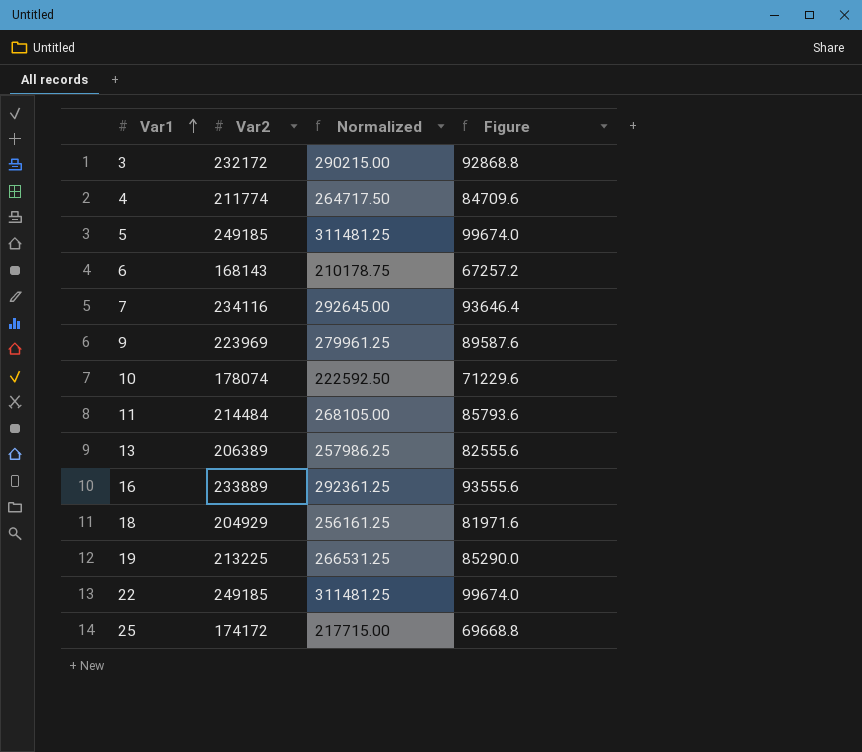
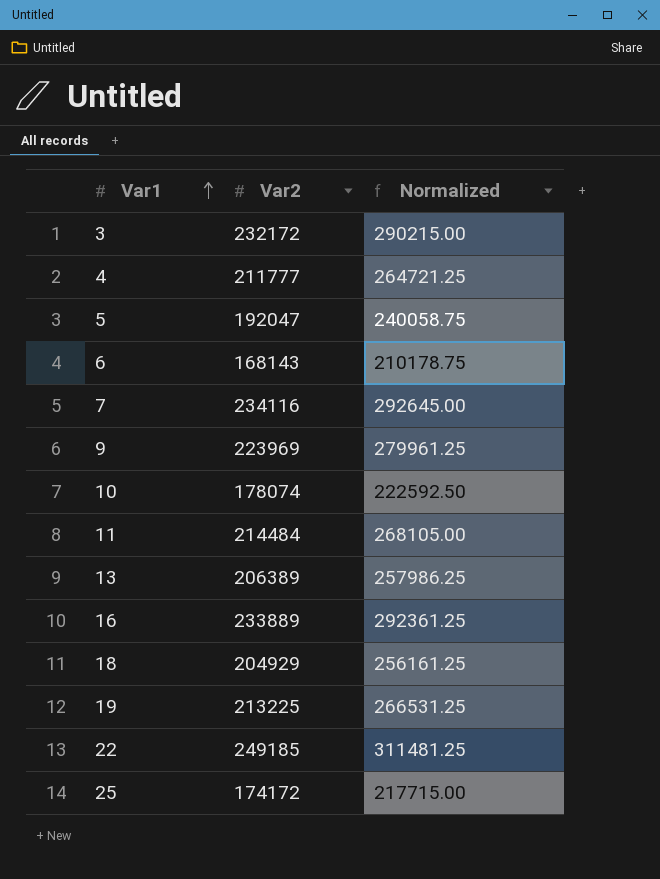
column Figure | formula: [Var2] * 0.4 -> none
4 | Var2: 211774 -> 211777
4 | Normalized: 264717.50 -> 264721.25
5 | Var2: 249185 -> 192047
5 | Normalized: 311481.25 -> 240058.75

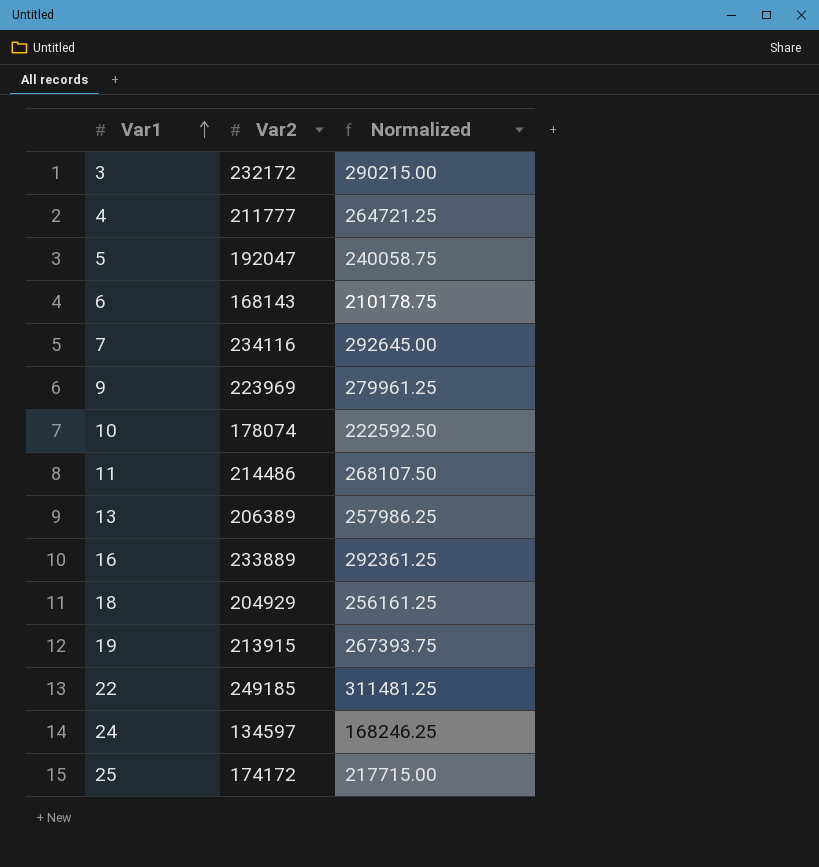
11 | Var2: 214484 -> 214486
11 | Normalized: 268105.00 -> 268107.50
19 | Var2: 213225 -> 213915
19 | Normalized: 266531.25 -> 267393.75
row 24: none -> 134597 | 168246.25

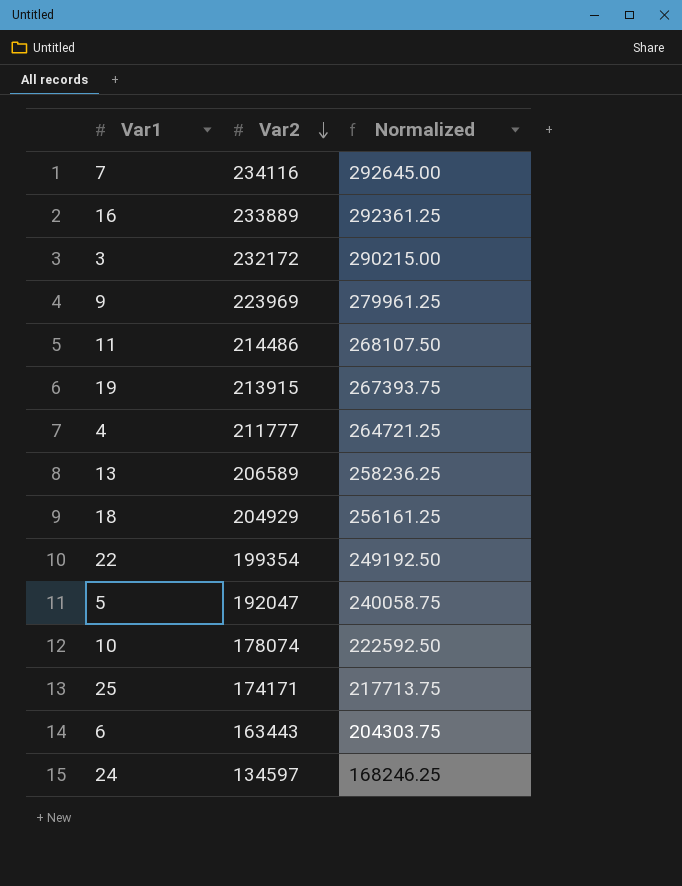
row order: Var1 ascending -> Var2 descending
13 | Var2: 206389 -> 206589
13 | Normalized: 257986.25 -> 258236.25
22 | Var2: 249185 -> 199354
22 | Normalized: 311481.25 -> 249192.50
25 | Var2: 174172 -> 174171
25 | Normalized: 217715.00 -> 217713.75
6 | Var2: 168143 -> 163443
6 | Normalized: 210178.75 -> 204303.75

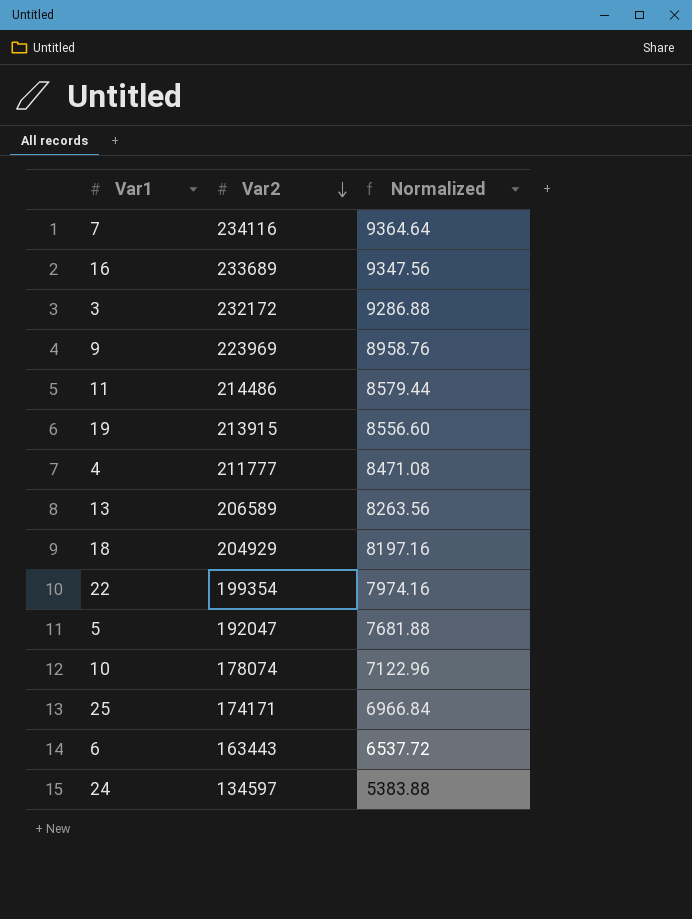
column Normalized | formula: [Var2] * 1.25 -> [Var2] * 0.04
16 | Var2: 233889 -> 233689

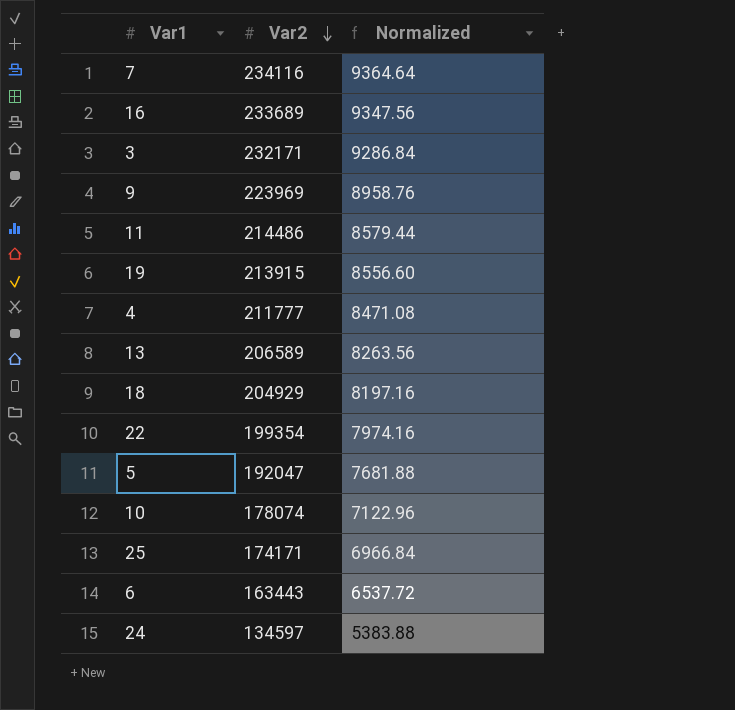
3 | Var2: 232172 -> 232171
3 | Normalized: 9286.88 -> 9286.84

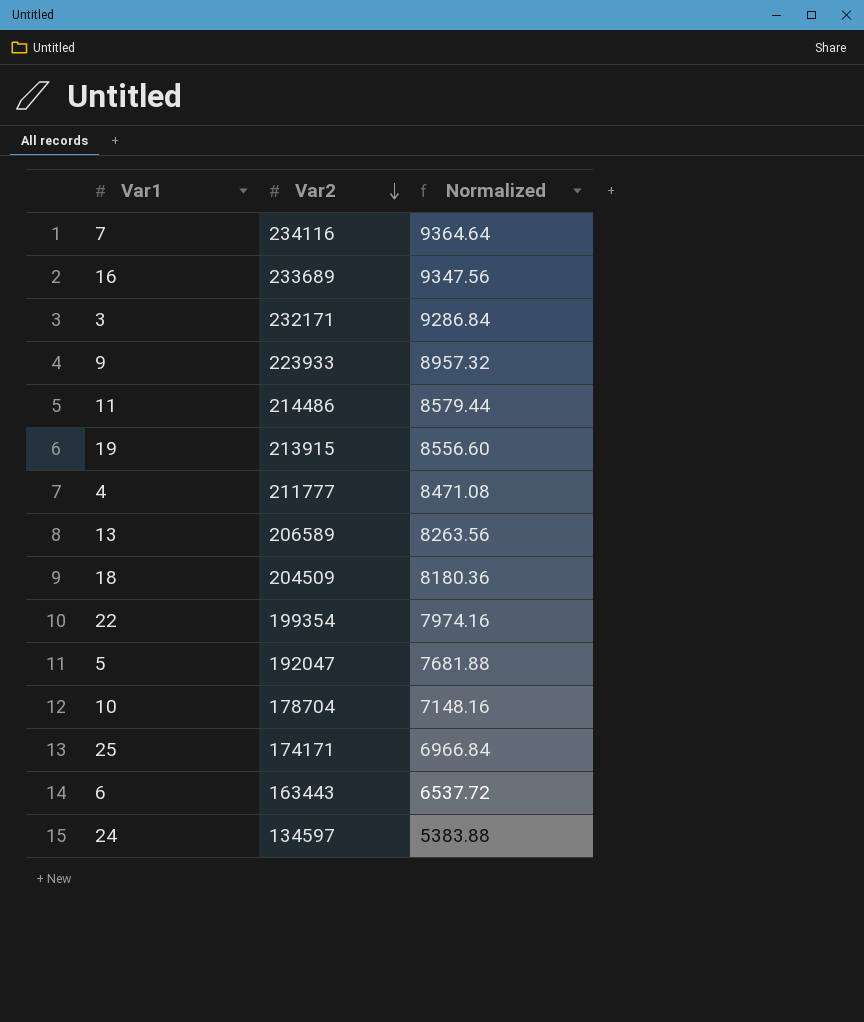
9 | Var2: 223969 -> 223933
9 | Normalized: 8958.76 -> 8957.32
18 | Var2: 204929 -> 204509
18 | Normalized: 8197.16 -> 8180.36
10 | Var2: 178074 -> 178704
10 | Normalized: 7122.96 -> 7148.16

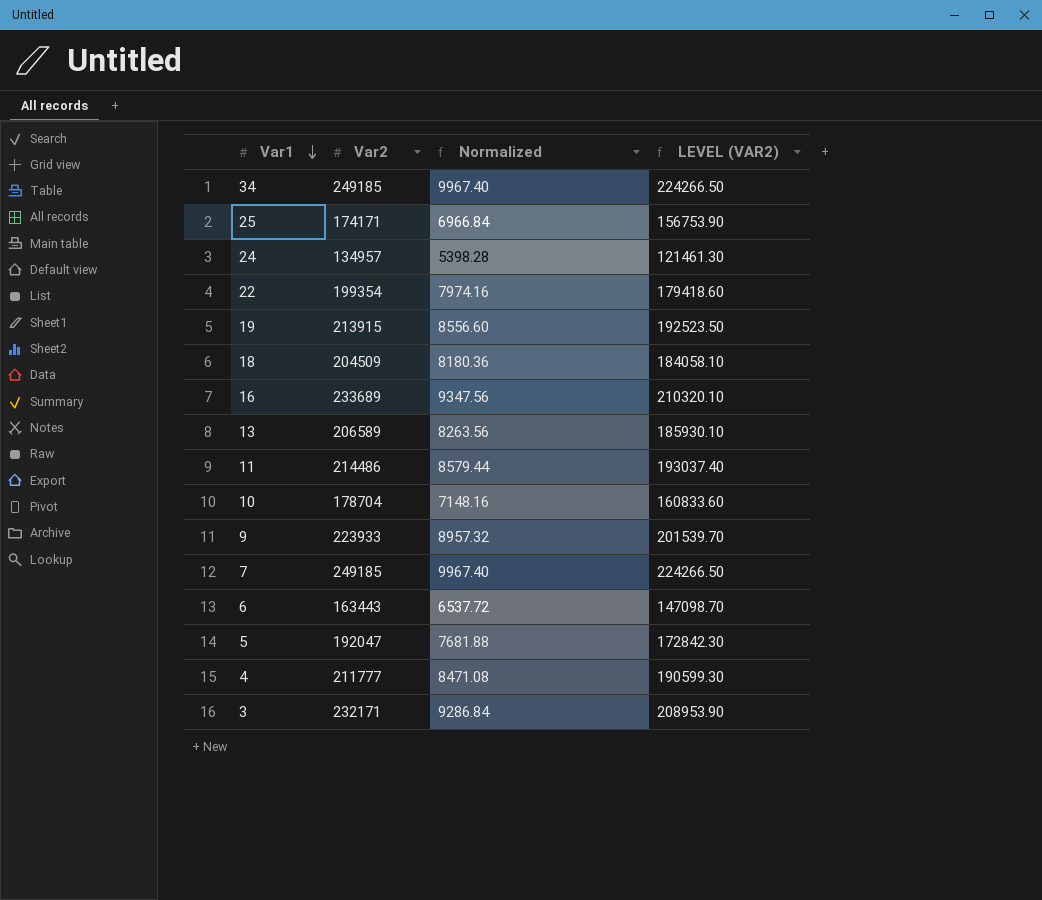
row order: Var2 descending -> Var1 descending
column LEVEL (VAR2) | formula: none -> [Var2] * 0.9
row 34: none -> 249185 | 9967.40 | 224266.50
24 | Var2: 134597 -> 134957
24 | Normalized: 5383.88 -> 5398.28
7 | Var2: 234116 -> 249185
7 | Normalized: 9364.64 -> 9967.40

